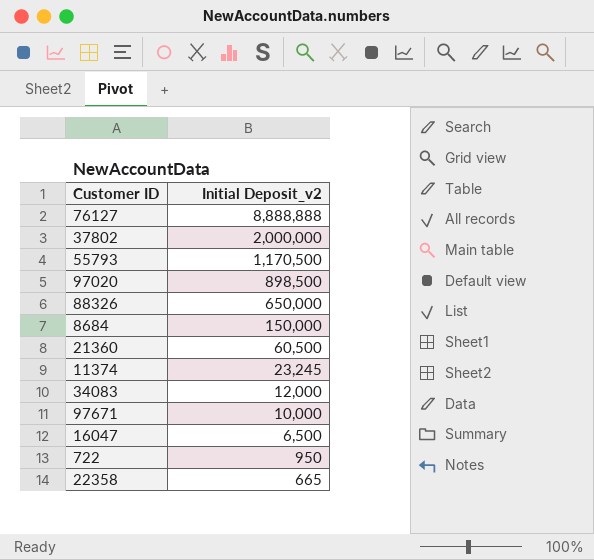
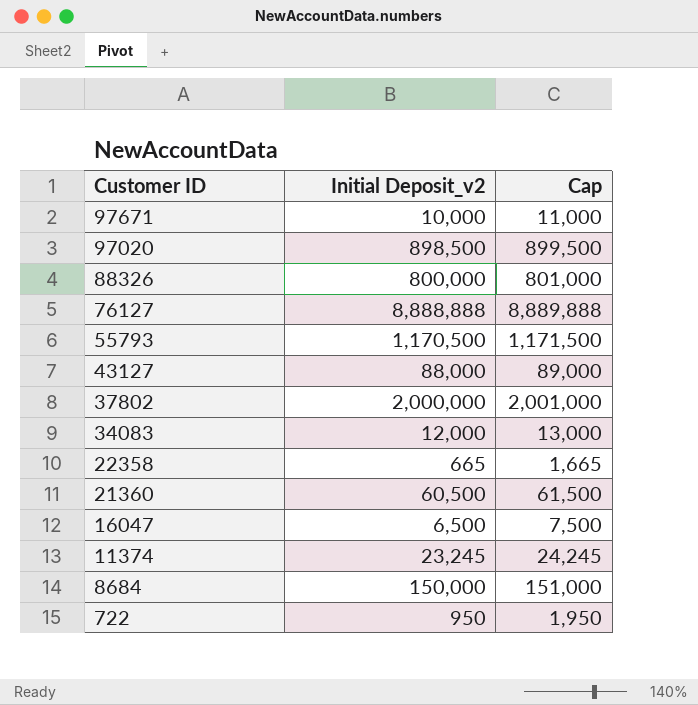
row order: Initial Deposit_v2 descending -> Customer ID descending
column Cap | formula: none -> [Initial Deposit_v2] + 1000
88326 | Initial Deposit_v2: 650,000 -> 800,000
row 43127: none -> 88,000 | 89,000

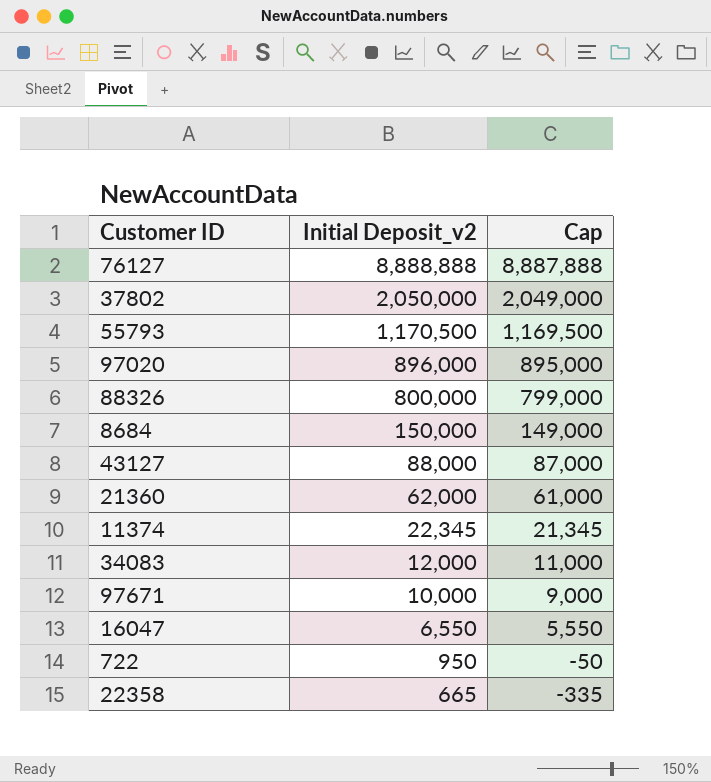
row order: Customer ID descending -> Initial Deposit_v2 descending
column Cap | formula: [Initial Deposit_v2] + 1000 -> [Initial Deposit_v2] - 1000
37802 | Initial Deposit_v2: 2,000,000 -> 2,050,000
97020 | Initial Deposit_v2: 898,500 -> 896,000
21360 | Initial Deposit_v2: 60,500 -> 62,000
11374 | Initial Deposit_v2: 23,245 -> 22,345
16047 | Initial Deposit_v2: 6,500 -> 6,550

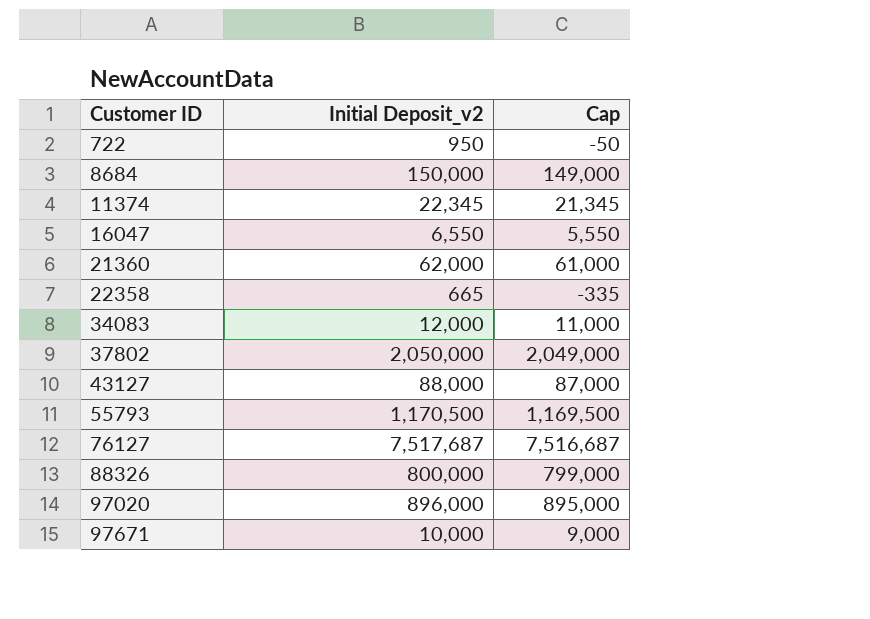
row order: Initial Deposit_v2 descending -> Customer ID ascending
76127 | Initial Deposit_v2: 8,888,888 -> 7,517,687
76127 | Cap: 8,887,888 -> 7,516,687

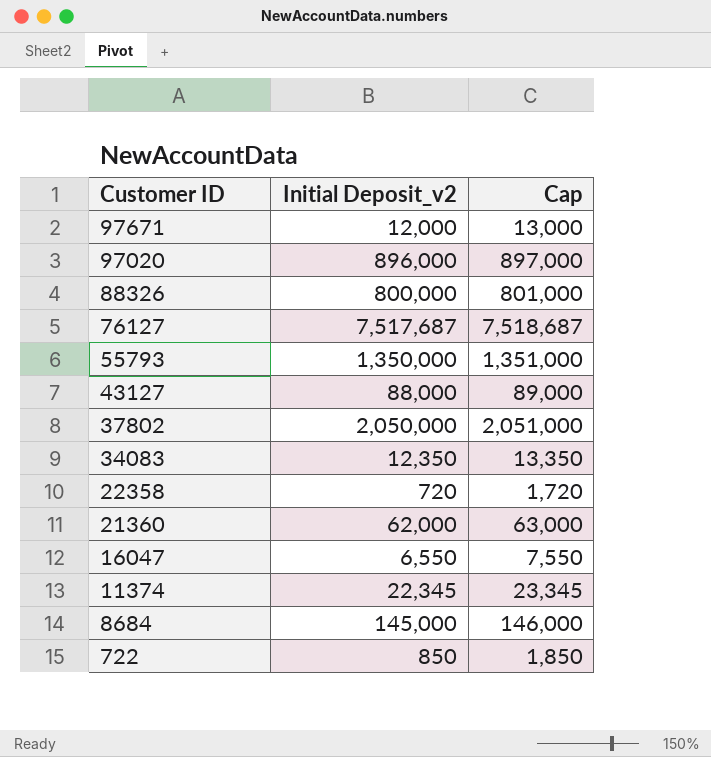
row order: Customer ID ascending -> Customer ID descending
column Cap | formula: [Initial Deposit_v2] - 1000 -> [Initial Deposit_v2] + 1000
97671 | Initial Deposit_v2: 10,000 -> 12,000
55793 | Initial Deposit_v2: 1,170,500 -> 1,350,000
34083 | Initial Deposit_v2: 12,000 -> 12,350
22358 | Initial Deposit_v2: 665 -> 720
8684 | Initial Deposit_v2: 150,000 -> 145,000
722 | Initial Deposit_v2: 950 -> 850

